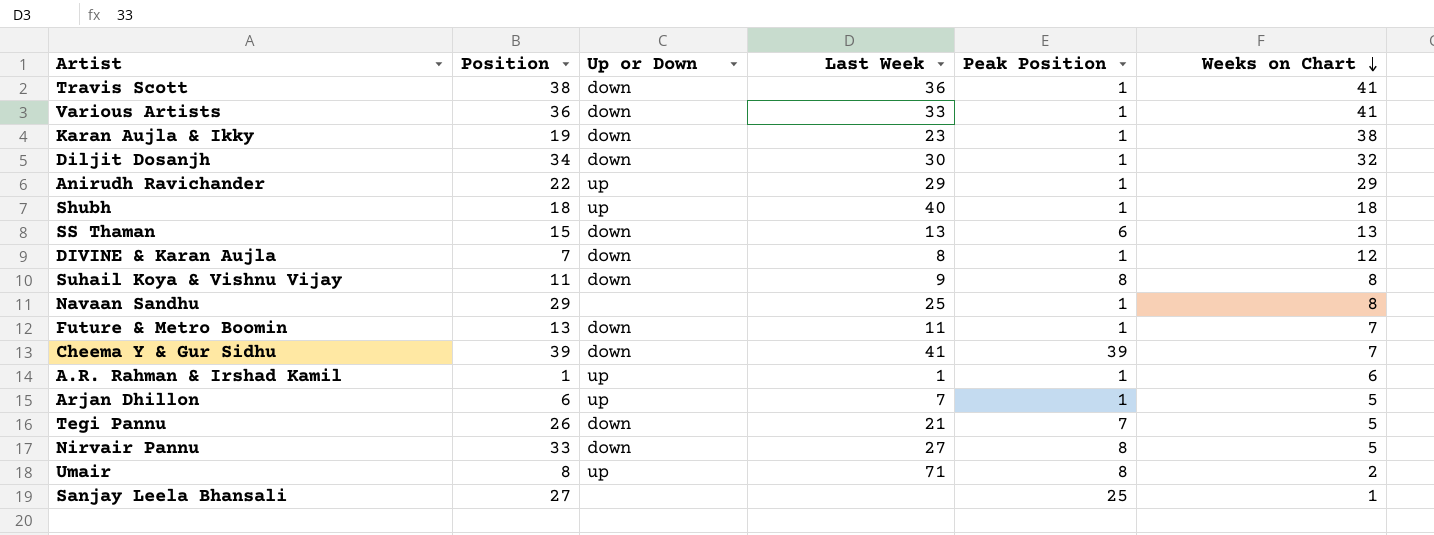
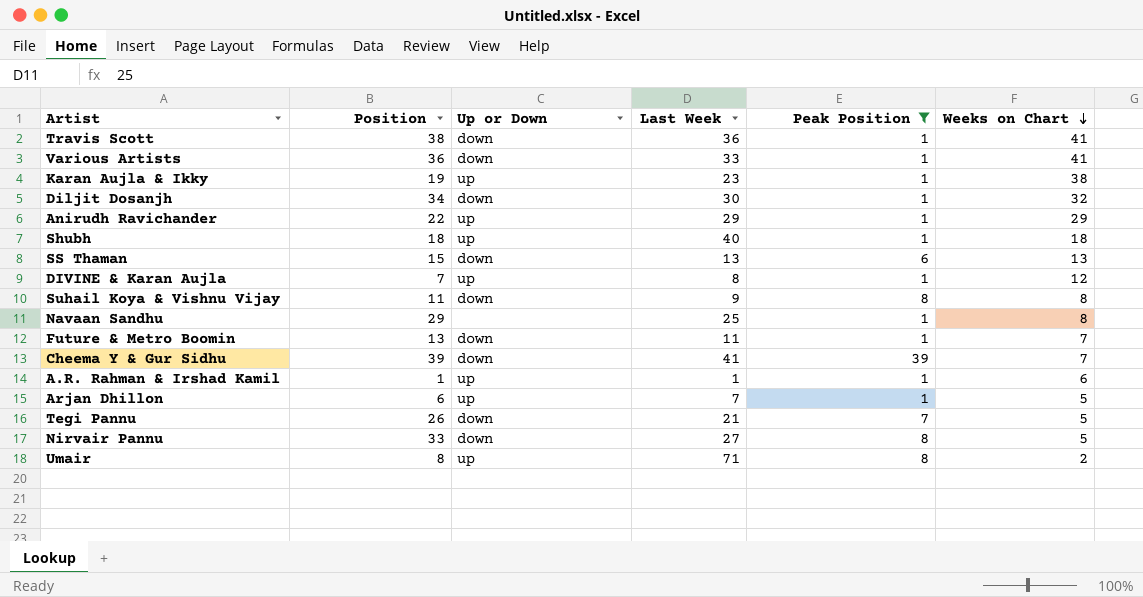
filter: none -> Peak Position != 25
Karan Aujla & Ikky | Up or Down: down -> up
DIVINE & Karan Aujla | Up or Down: down -> up

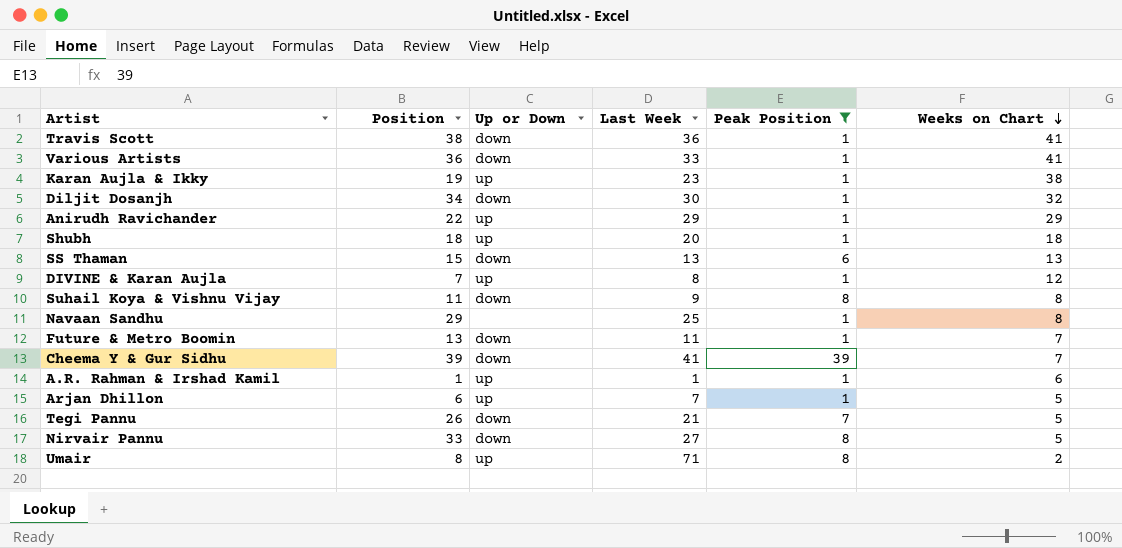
Shubh | Last Week: 40 -> 20

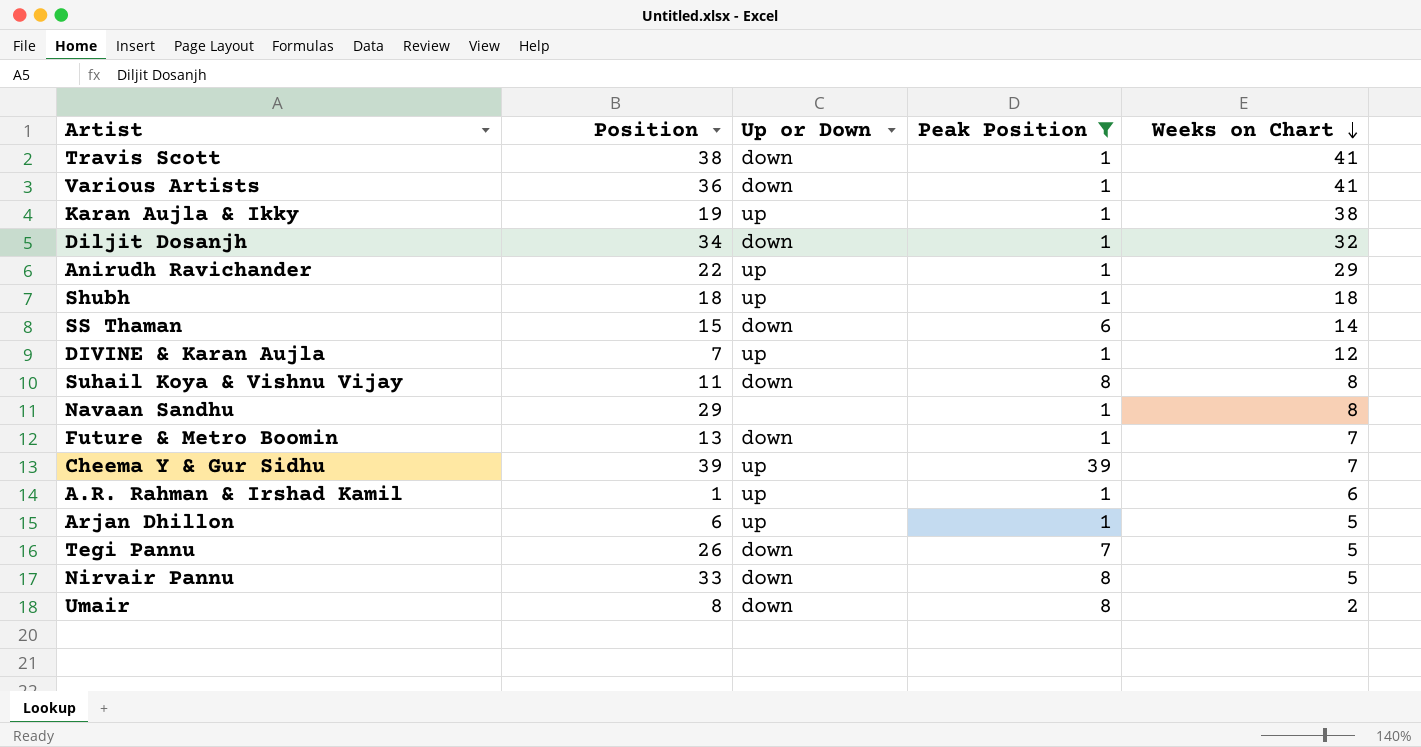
column Last Week | position: 4 -> none
SS Thaman | Weeks on Chart: 13 -> 14
Cheema Y & Gur Sidhu | Up or Down: down -> up
Umair | Up or Down: up -> down

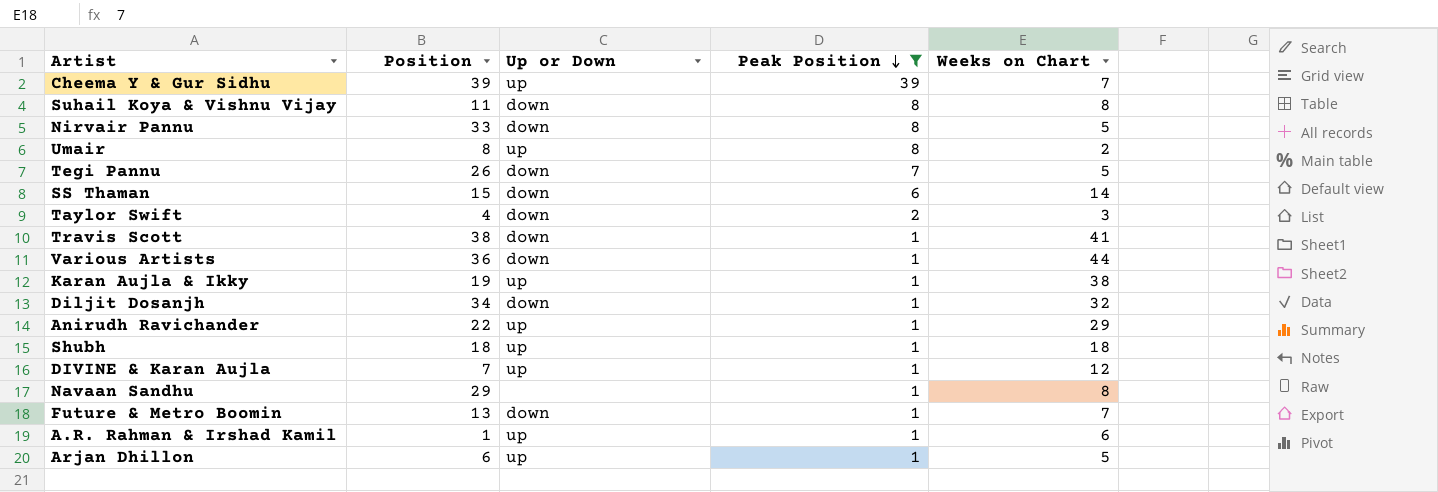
row order: Weeks on Chart descending -> Peak Position descending
Umair | Up or Down: down -> up
row Taylor Swift: none -> 4 | down | 2 | 3
Various Artists | Weeks on Chart: 41 -> 44

